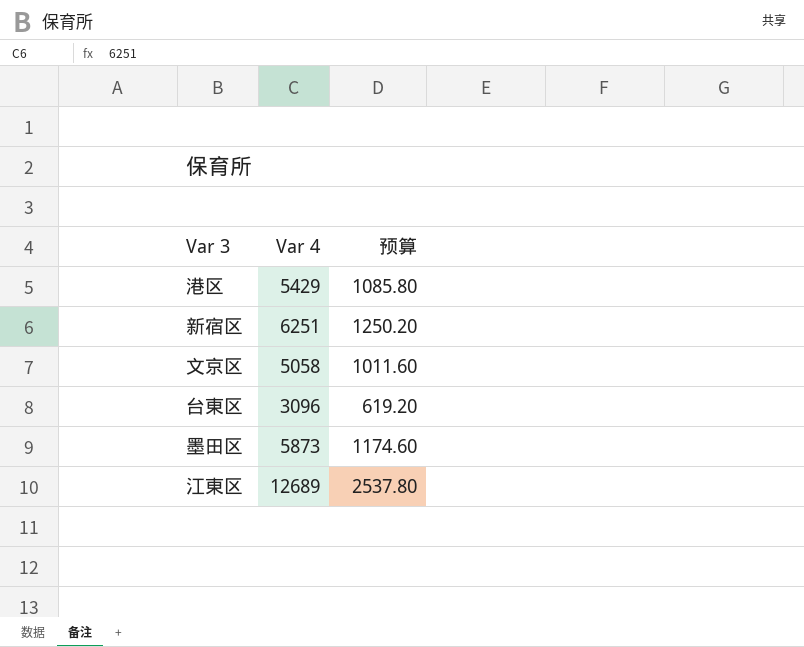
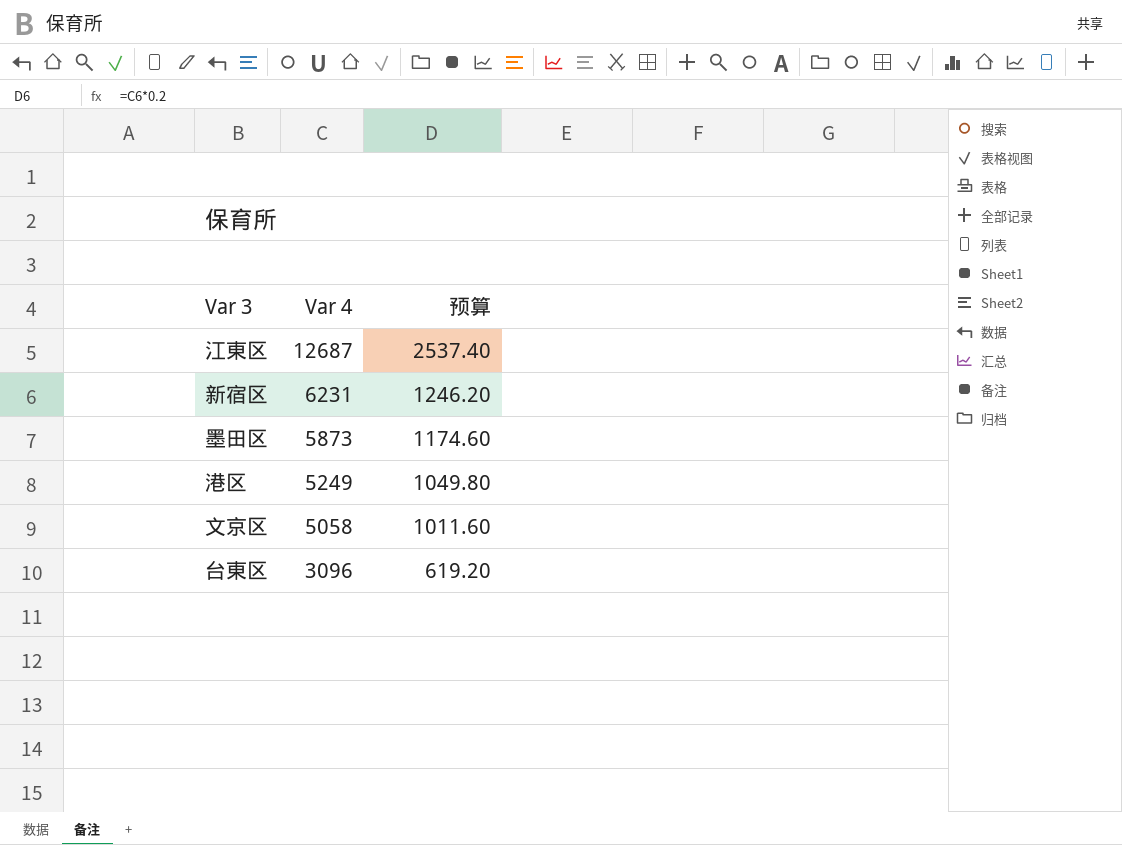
row order: none -> Var 4 descending
江東区 | Var 4: 12689 -> 12687
江東区 | 预算: 2537.80 -> 2537.40
新宿区 | Var 4: 6251 -> 6231
新宿区 | 预算: 1250.20 -> 1246.20
港区 | Var 4: 5429 -> 5249
港区 | 预算: 1085.80 -> 1049.80

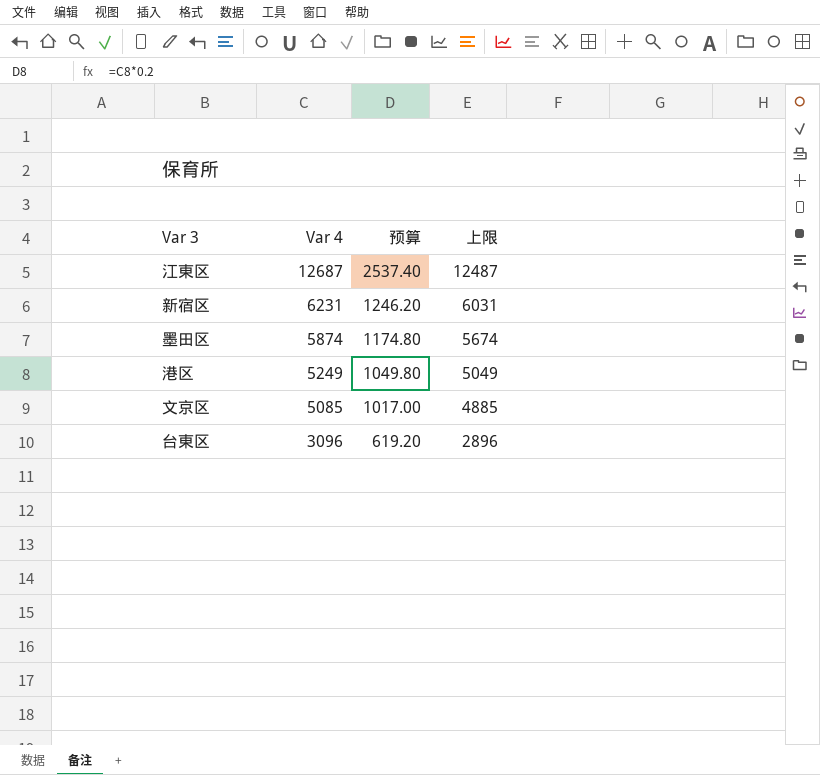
column 上限 | formula: none -> [Var 4] - 200
墨田区 | Var 4: 5873 -> 5874
墨田区 | 预算: 1174.60 -> 1174.80
文京区 | Var 4: 5058 -> 5085
文京区 | 预算: 1011.60 -> 1017.00

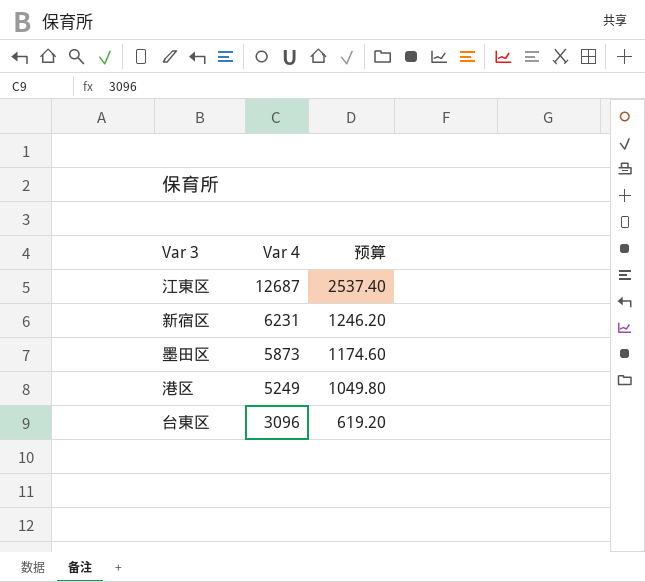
column 上限 | formula: [Var 4] - 200 -> none
row 文京区: 5085 | 1017.00 | 4885 -> none
墨田区 | Var 4: 5874 -> 5873
墨田区 | 预算: 1174.80 -> 1174.60

